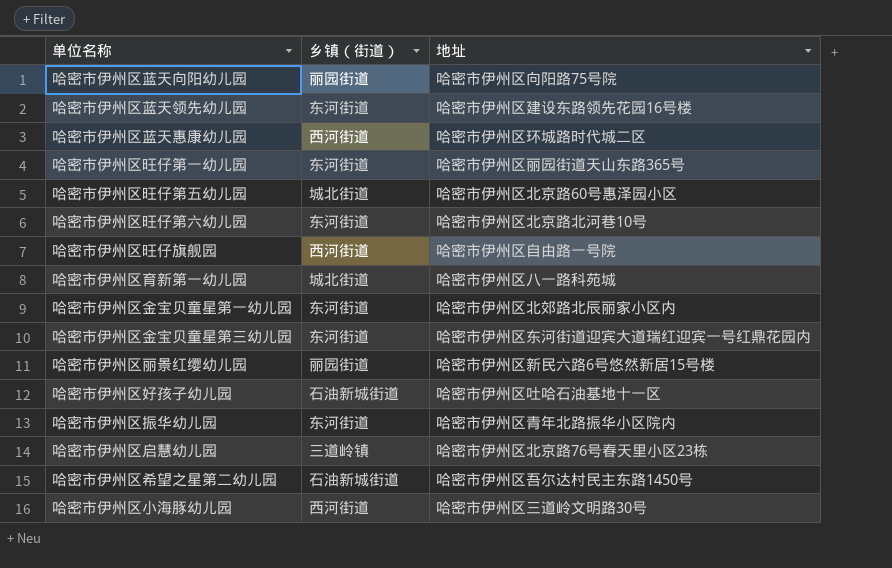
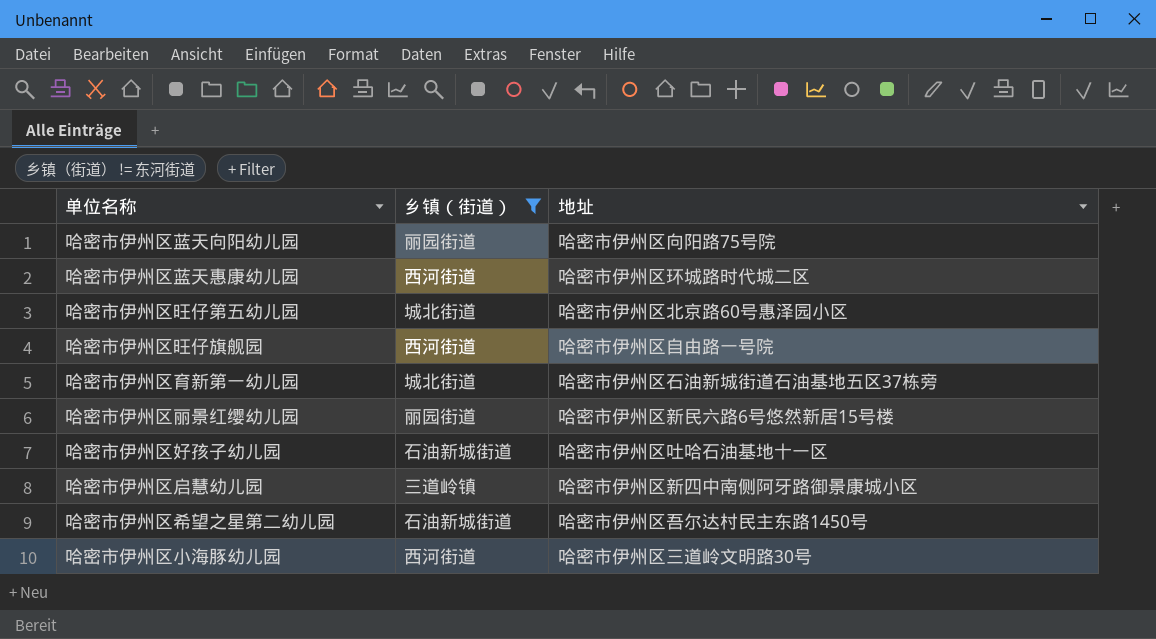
filter: none -> 乡镇（街道） != 东河街道
哈密市伊州区育新第一幼儿园 | 地址: 哈密市伊州区八一路科苑城 -> 哈密市伊州区石油新城街道石油基地五区37栋旁
哈密市伊州区启慧幼儿园 | 地址: 哈密市伊州区北京路76号春天里小区23栋 -> 哈密市伊州区新四中南侧阿牙路御景康城小区

